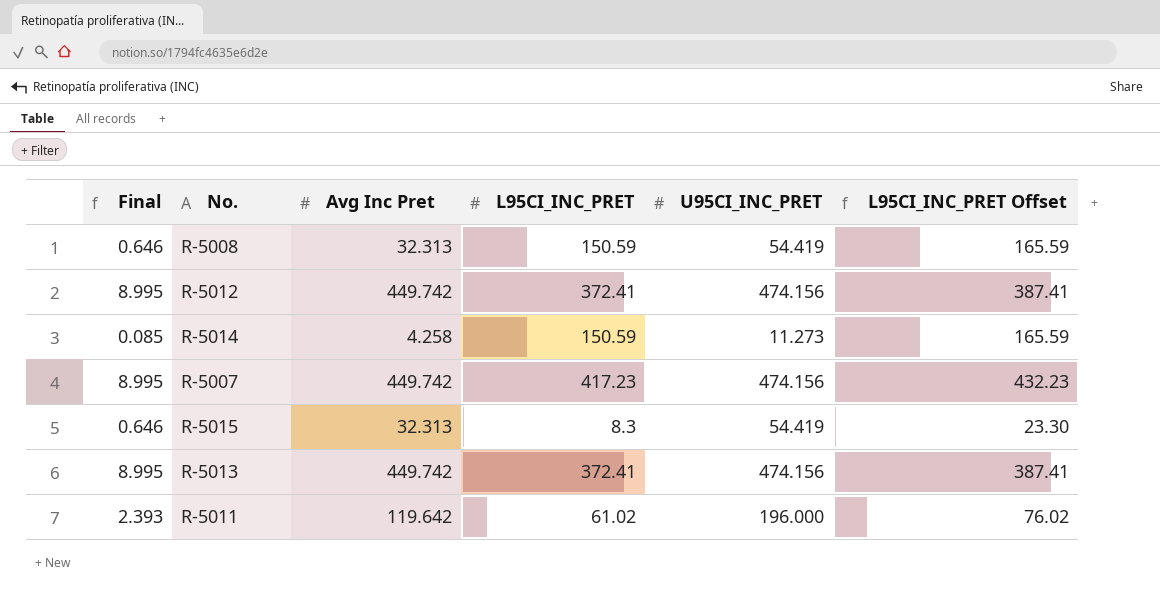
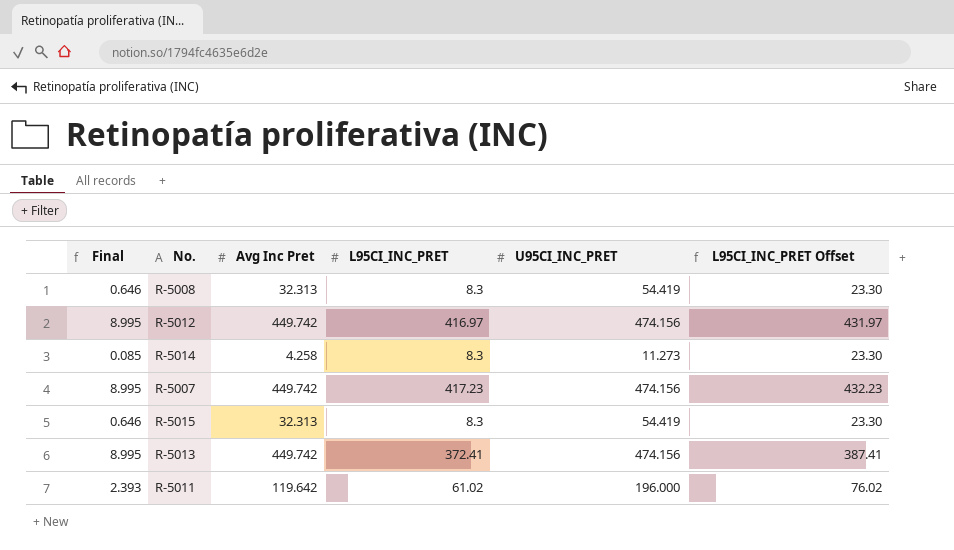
R-5008 | L95CI_INC_PRET: 150.59 -> 8.3
R-5008 | L95CI_INC_PRET Offset: 165.59 -> 23.30
R-5012 | L95CI_INC_PRET: 372.41 -> 416.97
R-5012 | L95CI_INC_PRET Offset: 387.41 -> 431.97
R-5014 | L95CI_INC_PRET: 150.59 -> 8.3
R-5014 | L95CI_INC_PRET Offset: 165.59 -> 23.30

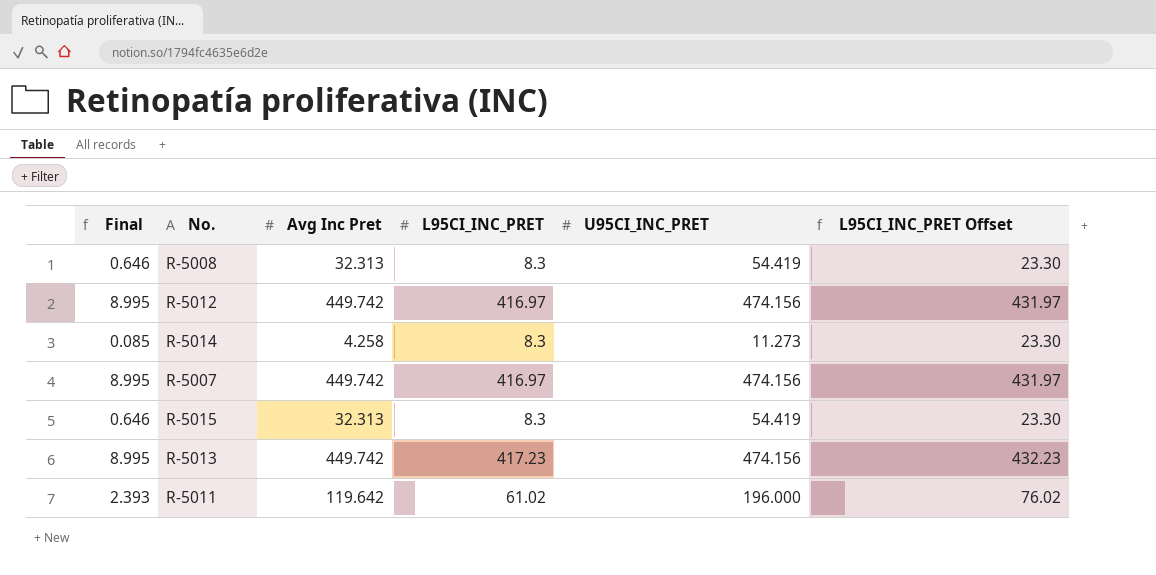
R-5007 | L95CI_INC_PRET: 417.23 -> 416.97
R-5007 | L95CI_INC_PRET Offset: 432.23 -> 431.97
R-5013 | L95CI_INC_PRET: 372.41 -> 417.23
R-5013 | L95CI_INC_PRET Offset: 387.41 -> 432.23

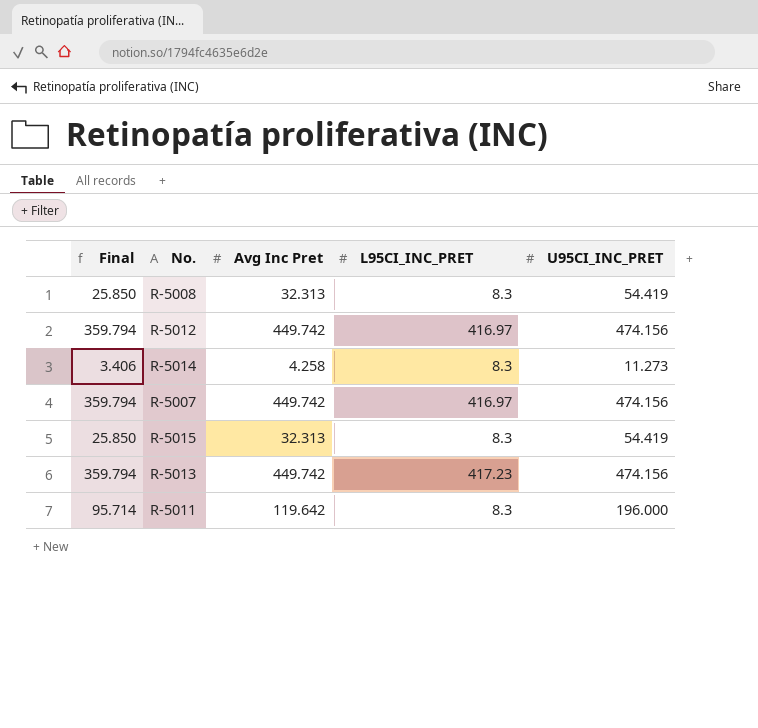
column L95CI_INC_PRET Offset | formula: [L95CI_INC_PRET] + 15 -> none
column Final | formula: [Avg Inc Pret] * 0.02 -> [Avg Inc Pret] * 0.8
R-5011 | L95CI_INC_PRET: 61.02 -> 8.3

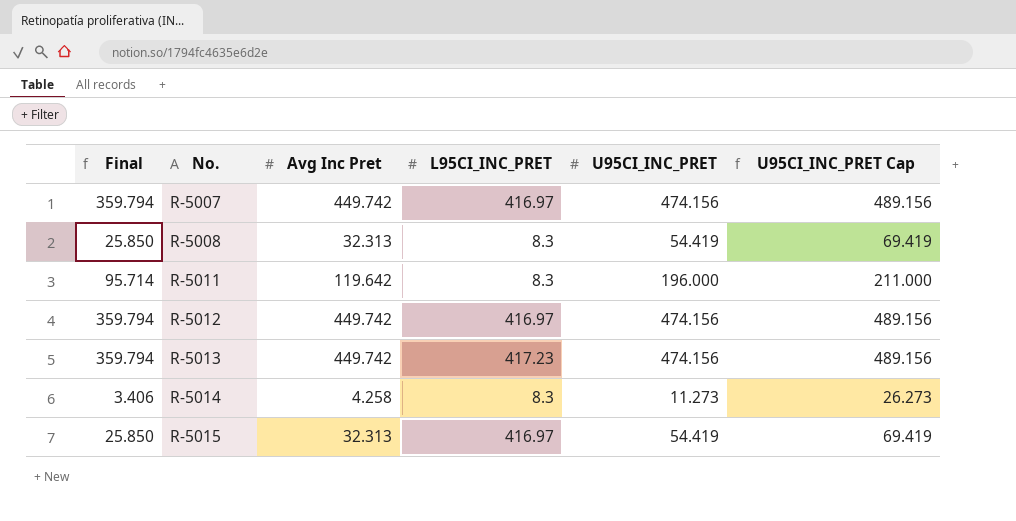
row order: none -> No. ascending
column U95CI_INC_PRET Cap | formula: none -> [U95CI_INC_PRET] + 15
R-5015 | L95CI_INC_PRET: 8.3 -> 416.97

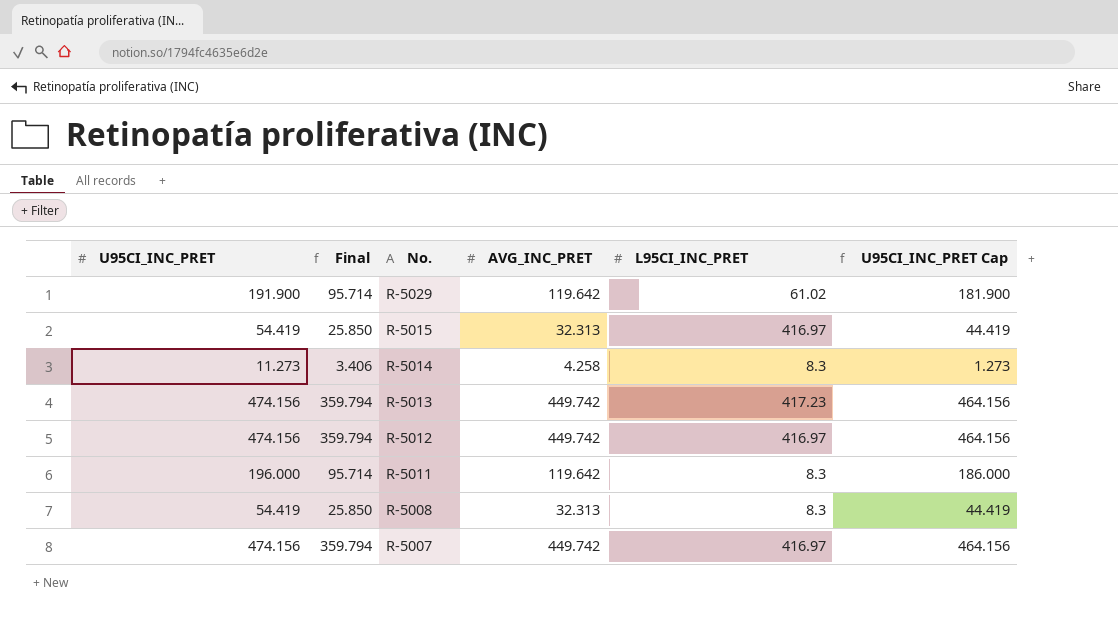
row order: No. ascending -> No. descending
column U95CI_INC_PRET | position: 5 -> 1
column name: Avg Inc Pret -> AVG_INC_PRET
column U95CI_INC_PRET Cap | formula: [U95CI_INC_PRET] + 15 -> [U95CI_INC_PRET] - 10
row R-5029: none -> 191.900 | 95.714 | 119.642 | 61.02 | 181.900

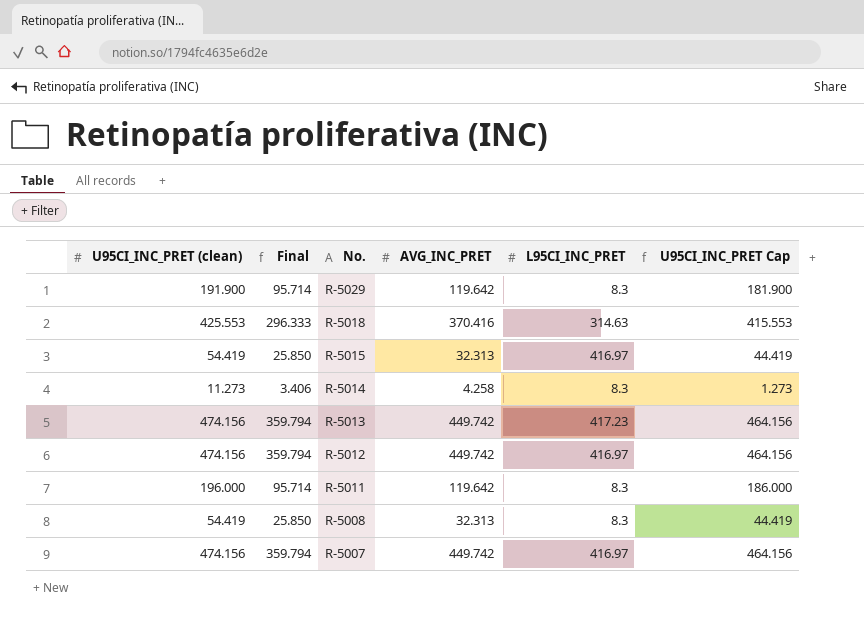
column name: U95CI_INC_PRET -> U95CI_INC_PRET (clean)
R-5029 | L95CI_INC_PRET: 61.02 -> 8.3
row R-5018: none -> 425.553 | 296.333 | 370.416 | 314.63 | 415.553

